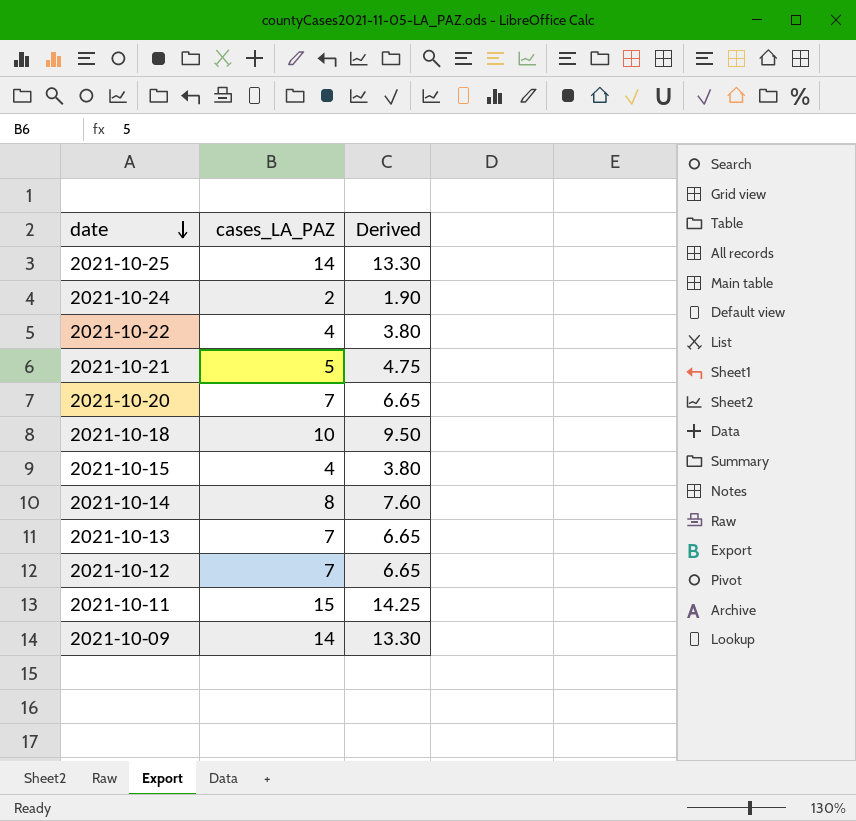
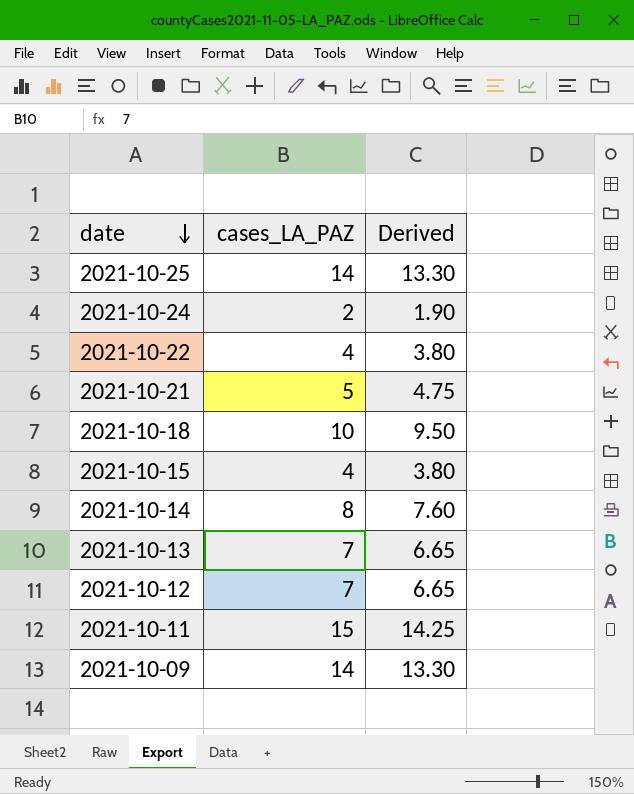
row 2021-10-20: 7 | 6.65 -> none

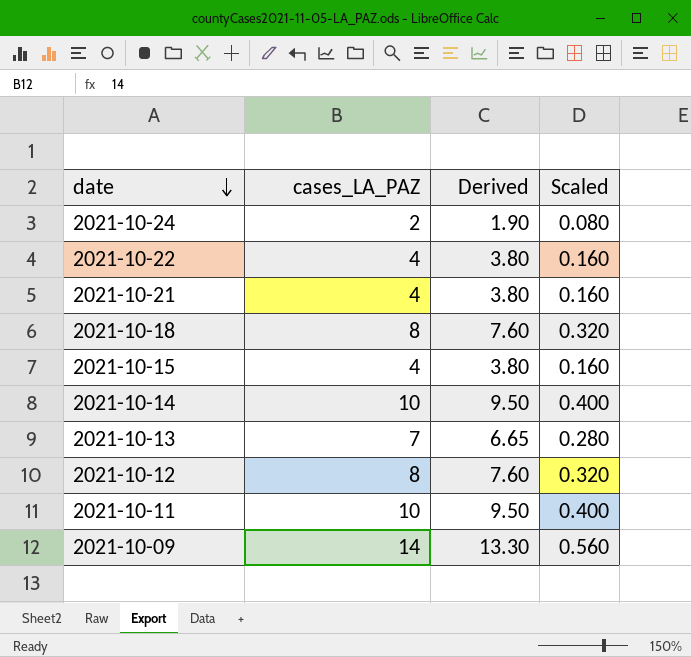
column Scaled | formula: none -> [cases_LA_PAZ] * 0.04
row 2021-10-25: 14 | 13.30 -> none
2021-10-21 | cases_LA_PAZ: 5 -> 4
2021-10-21 | Derived: 4.75 -> 3.80
2021-10-18 | cases_LA_PAZ: 10 -> 8
2021-10-18 | Derived: 9.50 -> 7.60
2021-10-14 | cases_LA_PAZ: 8 -> 10
2021-10-14 | Derived: 7.60 -> 9.50
2021-10-12 | cases_LA_PAZ: 7 -> 8
2021-10-12 | Derived: 6.65 -> 7.60
2021-10-11 | cases_LA_PAZ: 15 -> 10
2021-10-11 | Derived: 14.25 -> 9.50

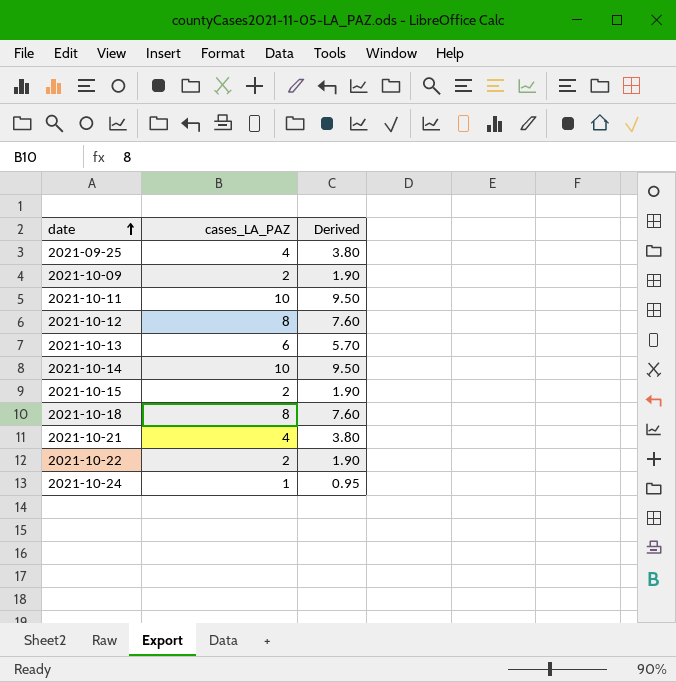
row order: date descending -> date ascending
column Scaled | formula: [cases_LA_PAZ] * 0.04 -> none
row 2021-09-25: none -> 4 | 3.80
2021-10-09 | cases_LA_PAZ: 14 -> 2
2021-10-09 | Derived: 13.30 -> 1.90
2021-10-13 | cases_LA_PAZ: 7 -> 6
2021-10-13 | Derived: 6.65 -> 5.70
2021-10-15 | cases_LA_PAZ: 4 -> 2
2021-10-15 | Derived: 3.80 -> 1.90
2021-10-22 | cases_LA_PAZ: 4 -> 2
2021-10-22 | Derived: 3.80 -> 1.90
2021-10-24 | cases_LA_PAZ: 2 -> 1
2021-10-24 | Derived: 1.90 -> 0.95

